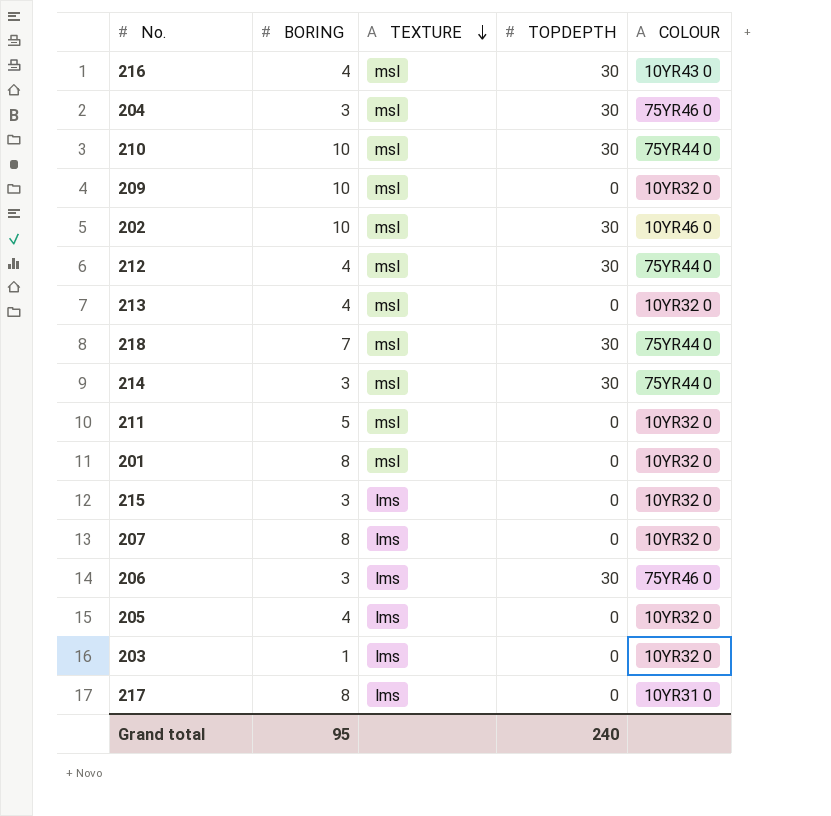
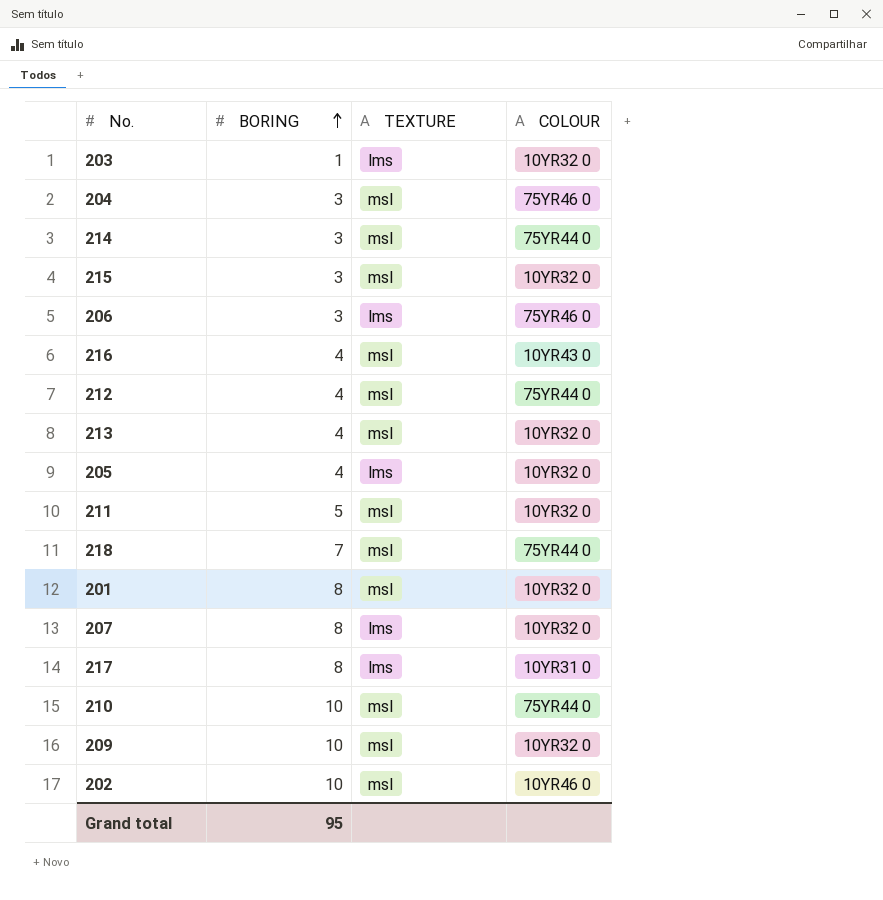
row order: TEXTURE descending -> BORING ascending
column TOPDEPTH | position: 4 -> none
215 | TEXTURE: lms -> msl

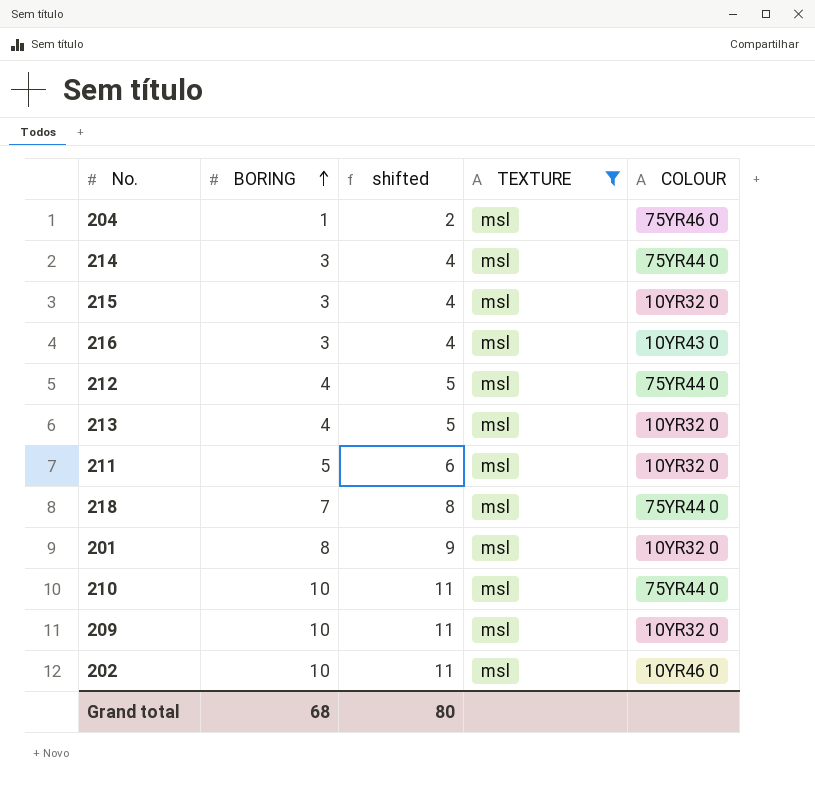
filter: none -> TEXTURE = msl
column shifted | formula: none -> [BORING] + 1
204 | BORING: 3 -> 1
216 | BORING: 4 -> 3
Grand total | BORING: 95 -> 68

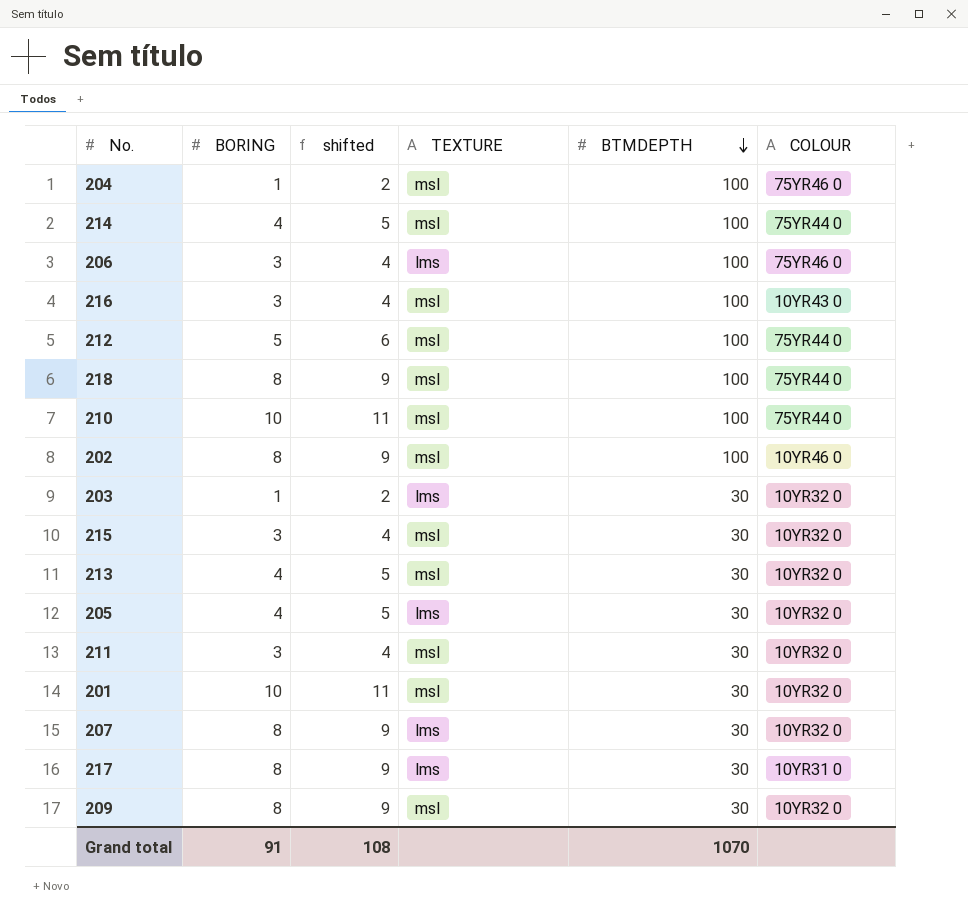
filter: TEXTURE = msl -> none
row order: BORING ascending -> BTMDEPTH descending
column BTMDEPTH | position: none -> 5
214 | BORING: 3 -> 4
214 | shifted: 4 -> 5
212 | BORING: 4 -> 5
212 | shifted: 5 -> 6
218 | BORING: 7 -> 8
218 | shifted: 8 -> 9
202 | BORING: 10 -> 8
202 | shifted: 11 -> 9
211 | BORING: 5 -> 3
211 | shifted: 6 -> 4
201 | BORING: 8 -> 10
201 | shifted: 9 -> 11
209 | BORING: 10 -> 8
209 | shifted: 11 -> 9
Grand total | BORING: 68 -> 91
Grand total | shifted: 80 -> 108

